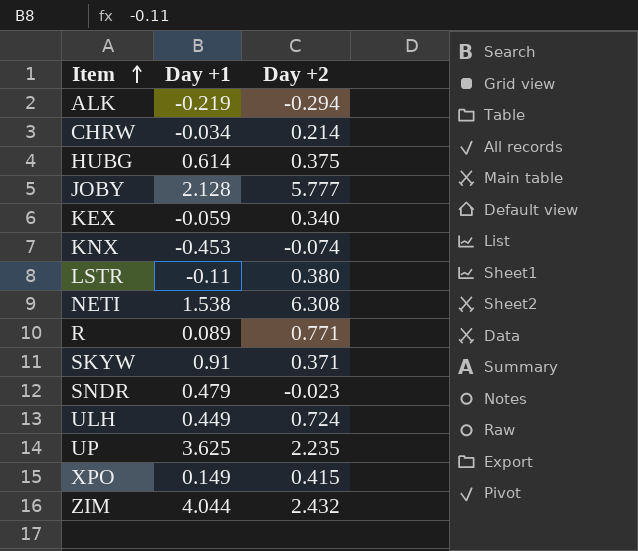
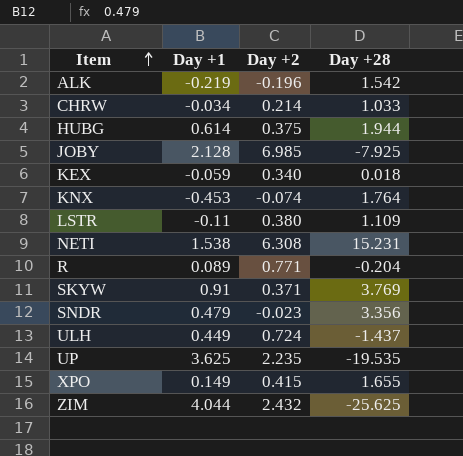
column Day +28 | position: none -> 4
ALK | Day +2: -0.294 -> -0.196
JOBY | Day +2: 5.777 -> 6.985

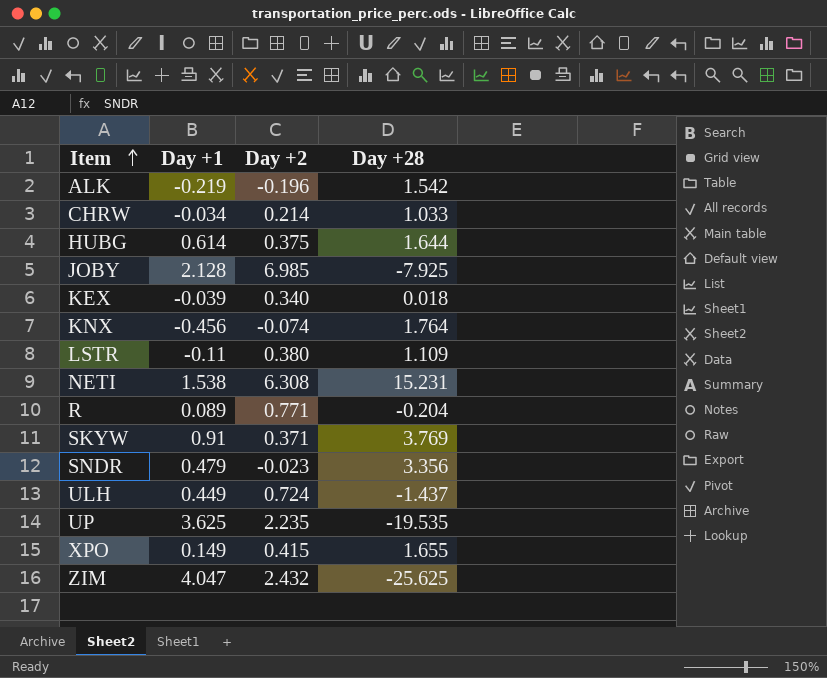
HUBG | Day +28: 1.944 -> 1.644
KEX | Day +1: -0.059 -> -0.039
KNX | Day +1: -0.453 -> -0.456
ZIM | Day +1: 4.044 -> 4.047

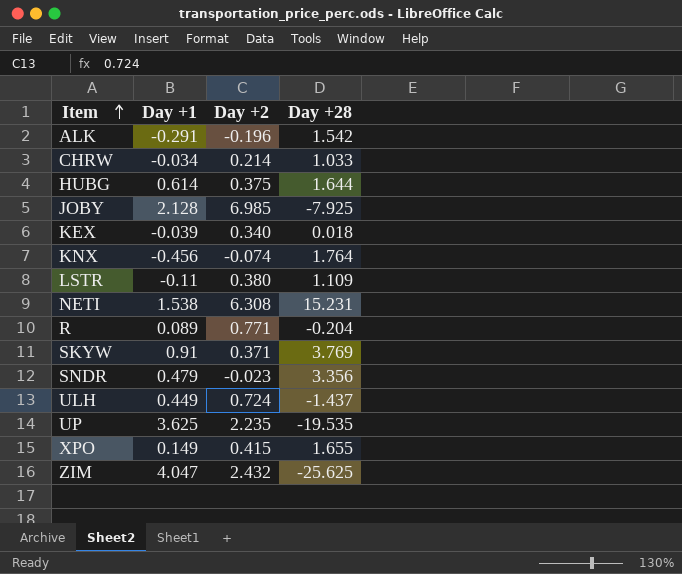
ALK | Day +1: -0.219 -> -0.291

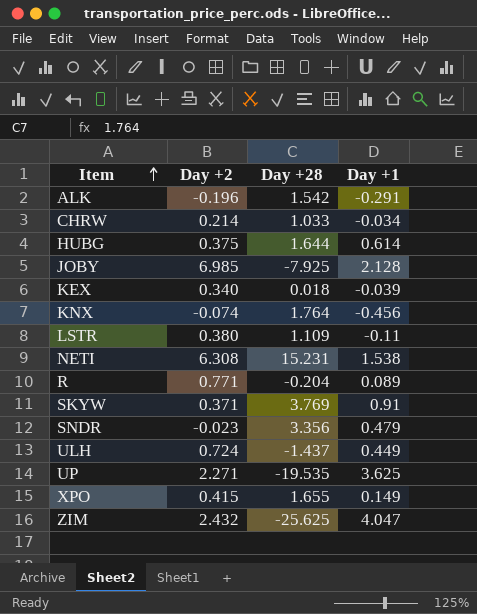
column Day +1 | position: 2 -> 4
UP | Day +2: 2.235 -> 2.271

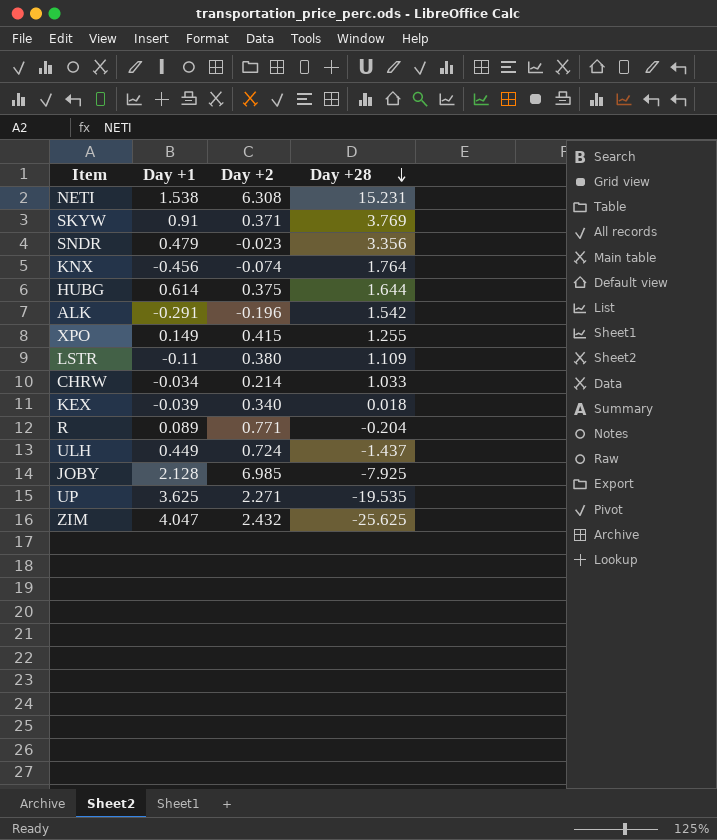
row order: Item ascending -> Day +28 descending
column Day +1 | position: 4 -> 2
XPO | Day +28: 1.655 -> 1.255

